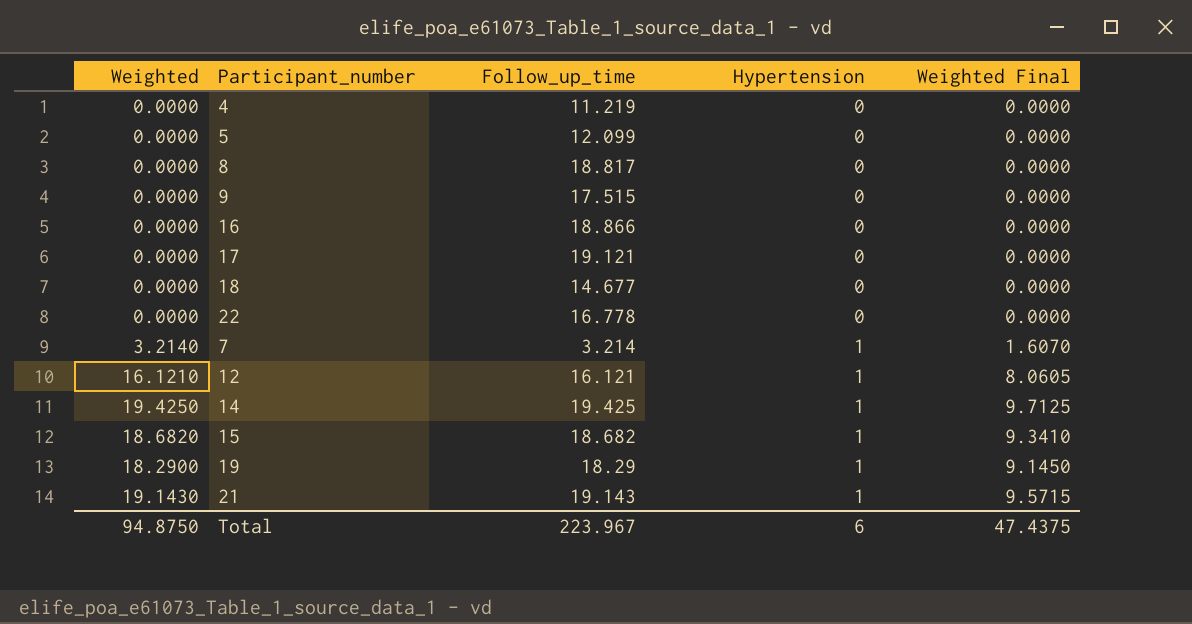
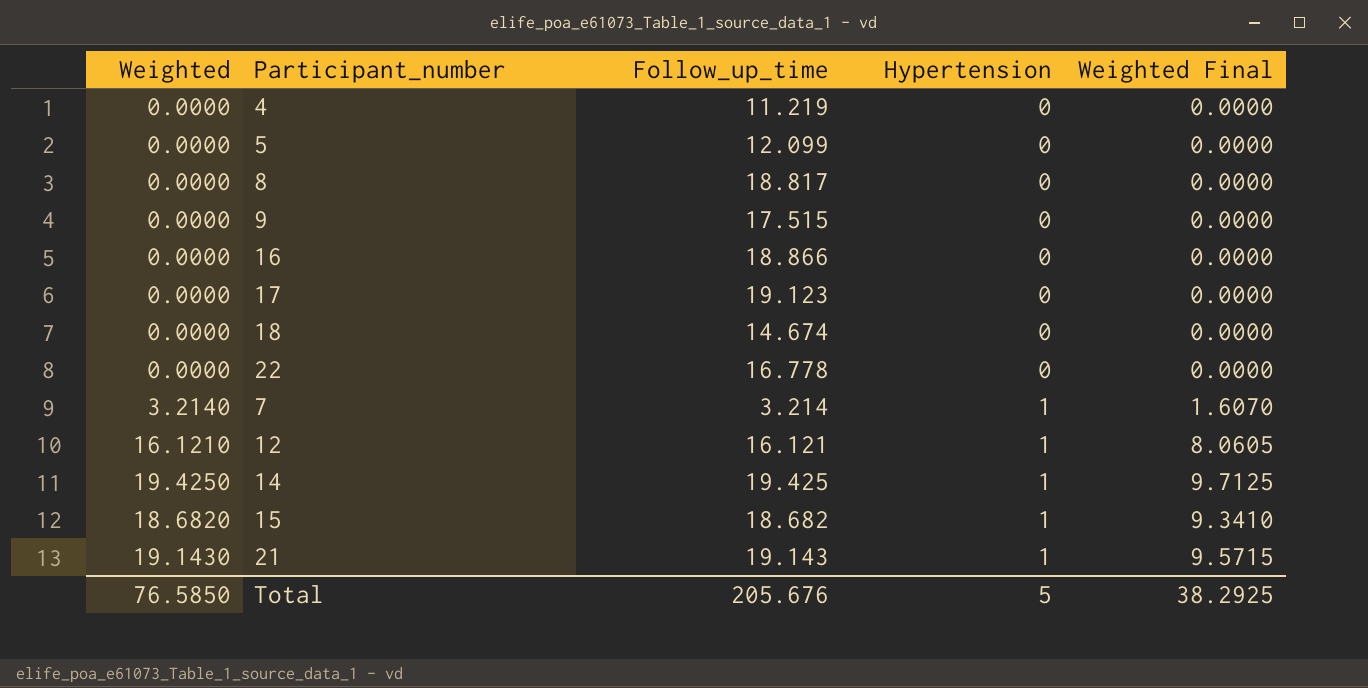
row 19: 18.2900 | 18.29 | 1 | 9.1450 -> none
17 | Follow_up_time: 19.121 -> 19.123
18 | Follow_up_time: 14.677 -> 14.674
Total | Weighted: 94.8750 -> 76.5850
Total | Follow_up_time: 223.967 -> 205.676
Total | Hypertension: 6 -> 5
Total | Weighted Final: 47.4375 -> 38.2925

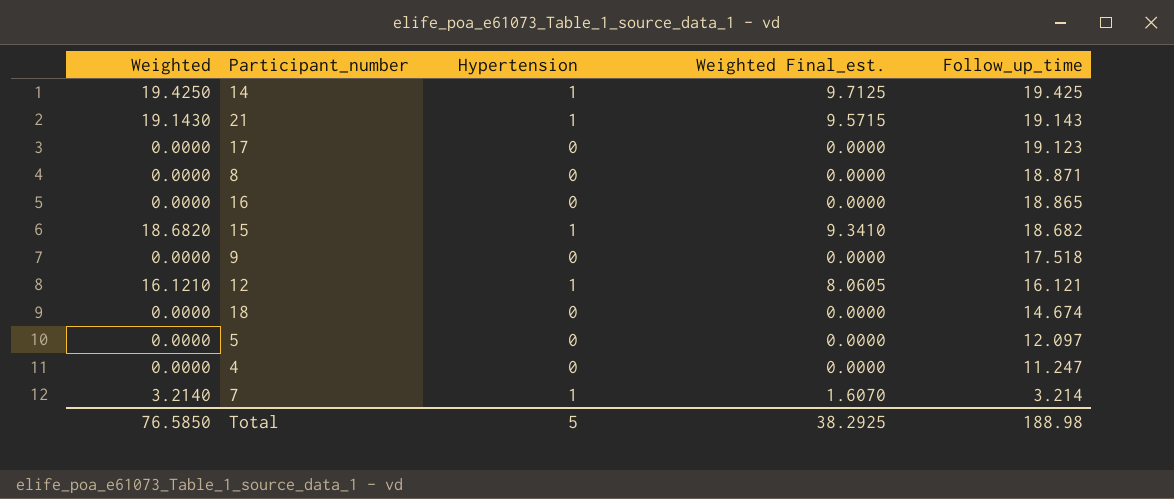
row order: Hypertension ascending -> Follow_up_time descending
column name: Weighted Final -> Weighted Final_est.
column Follow_up_time | position: 3 -> 5
row 22: 0.0000 | 16.778 | 0 | 0.0000 -> none
8 | Follow_up_time: 18.817 -> 18.871
16 | Follow_up_time: 18.866 -> 18.865
9 | Follow_up_time: 17.515 -> 17.518
5 | Follow_up_time: 12.099 -> 12.097
4 | Follow_up_time: 11.219 -> 11.247
Total | Follow_up_time: 205.676 -> 188.98

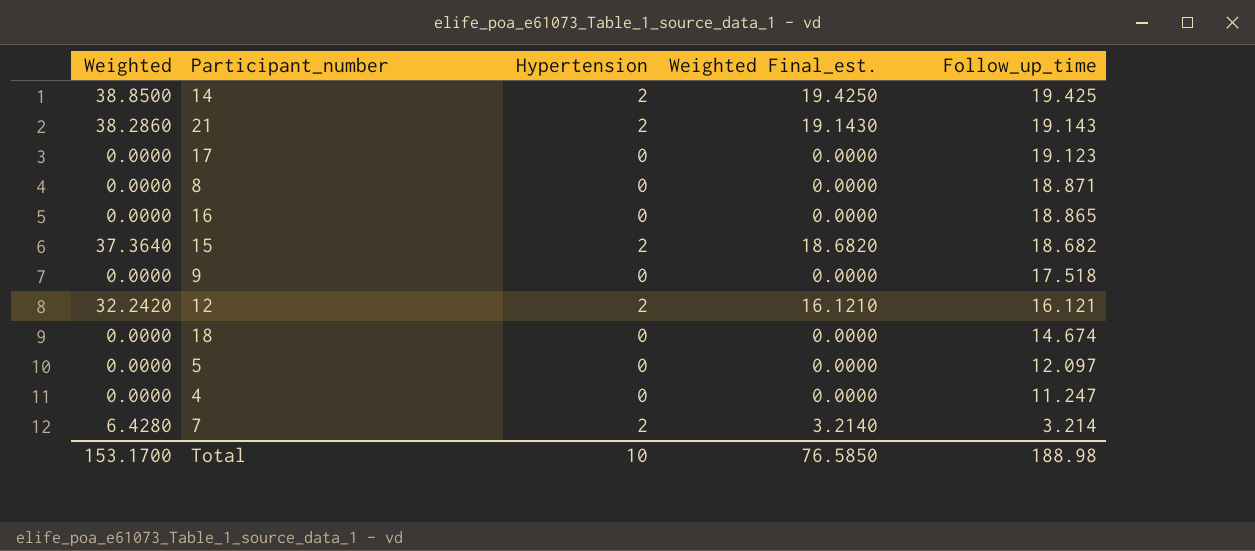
14 | Weighted: 19.4250 -> 38.8500
14 | Hypertension: 1 -> 2
14 | Weighted Final_est.: 9.7125 -> 19.4250
21 | Weighted: 19.1430 -> 38.2860
21 | Hypertension: 1 -> 2
21 | Weighted Final_est.: 9.5715 -> 19.1430
15 | Weighted: 18.6820 -> 37.3640
15 | Hypertension: 1 -> 2
15 | Weighted Final_est.: 9.3410 -> 18.6820
12 | Weighted: 16.1210 -> 32.2420
12 | Hypertension: 1 -> 2
12 | Weighted Final_est.: 8.0605 -> 16.1210
7 | Weighted: 3.2140 -> 6.4280
7 | Hypertension: 1 -> 2
7 | Weighted Final_est.: 1.6070 -> 3.2140
Total | Weighted: 76.5850 -> 153.1700
Total | Hypertension: 5 -> 10
Total | Weighted Final_est.: 38.2925 -> 76.5850

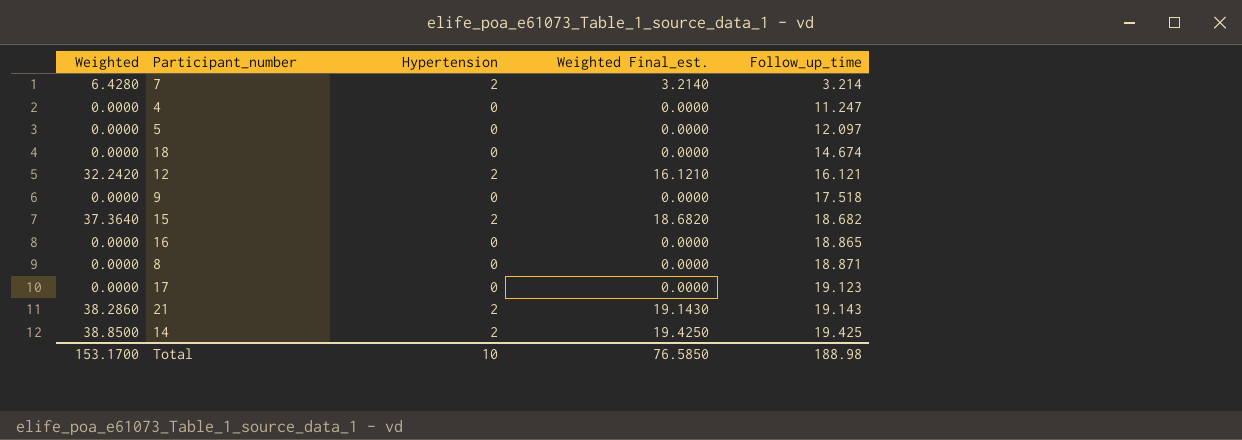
row order: Follow_up_time descending -> Follow_up_time ascending

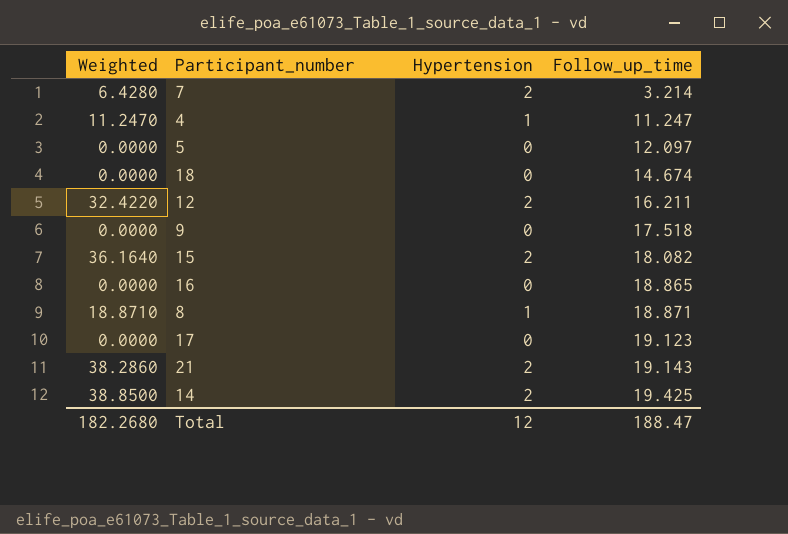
column Weighted Final_est. | formula: [Weighted] * 0.5 -> none
4 | Weighted: 0.0000 -> 11.2470
4 | Hypertension: 0 -> 1
12 | Weighted: 32.2420 -> 32.4220
12 | Follow_up_time: 16.121 -> 16.211
15 | Weighted: 37.3640 -> 36.1640
15 | Follow_up_time: 18.682 -> 18.082
8 | Weighted: 0.0000 -> 18.8710
8 | Hypertension: 0 -> 1
Total | Weighted: 153.1700 -> 182.2680
Total | Hypertension: 10 -> 12
Total | Follow_up_time: 188.98 -> 188.47

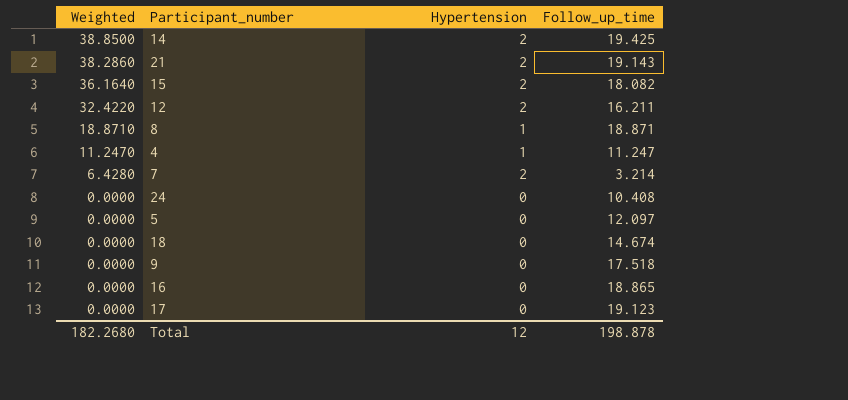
row order: Follow_up_time ascending -> Weighted descending
row 24: none -> 0.0000 | 0 | 10.408
Total | Follow_up_time: 188.47 -> 198.878

